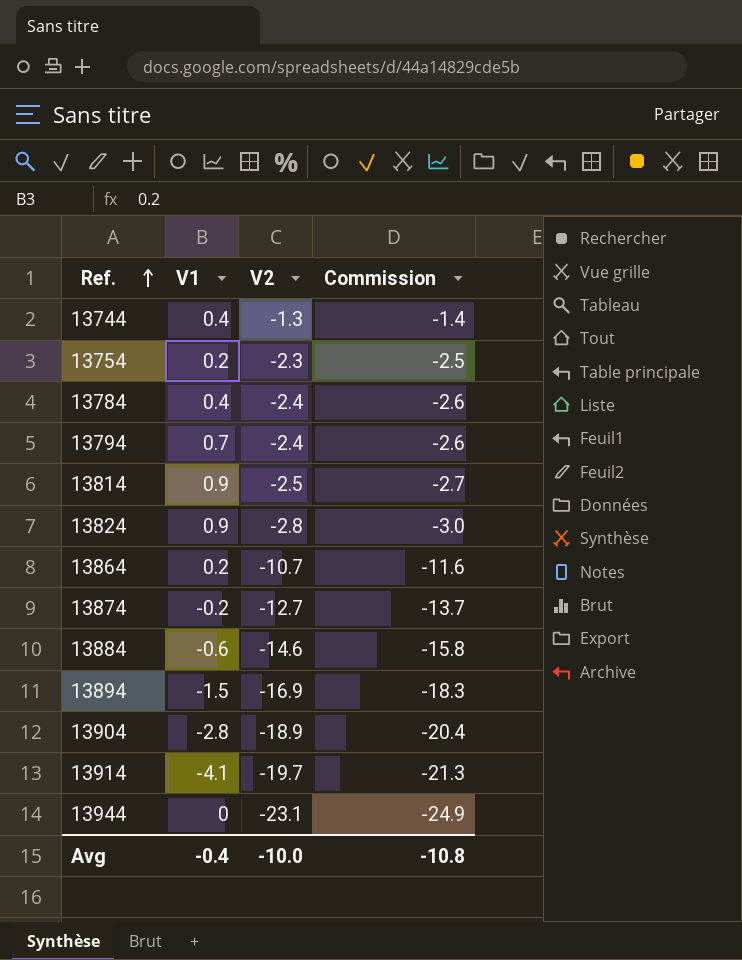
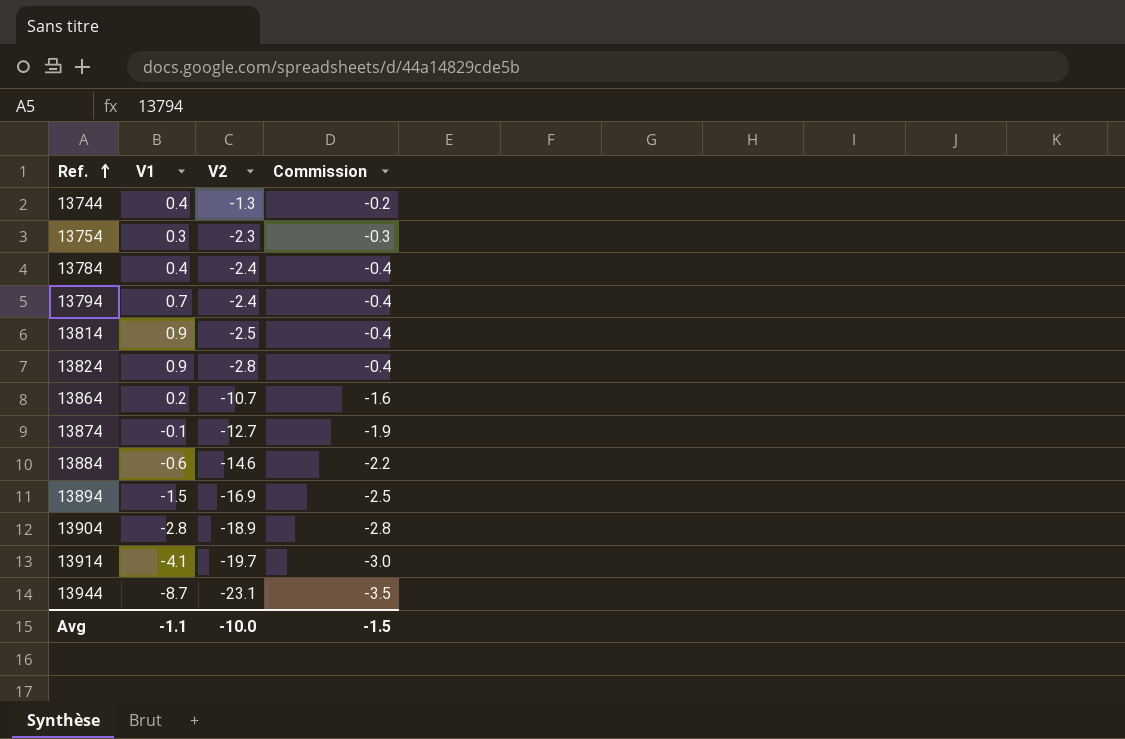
column Commission | formula: [V2] * 1.08 -> [V2] * 0.15
13754 | V1: 0.2 -> 0.3
13874 | V1: -0.2 -> -0.1
13944 | V1: 0 -> -8.7
Avg | V1: -0.4 -> -1.1
Avg | Commission: -10.8 -> -1.5

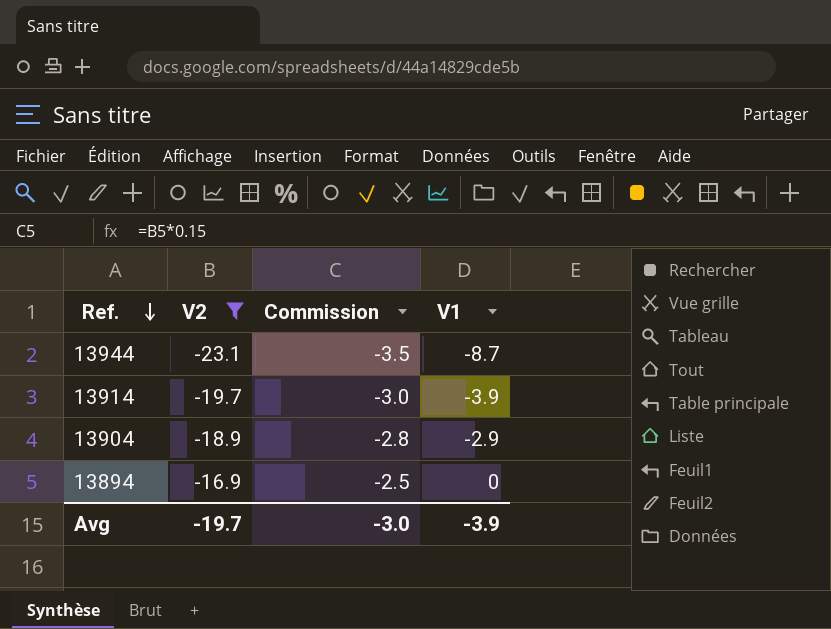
filter: none -> V2 <= -16.9
row order: Ref. ascending -> Ref. descending
column V1 | position: 2 -> 4
13914 | V1: -4.1 -> -3.9
13904 | V1: -2.8 -> -2.9
13894 | V1: -1.5 -> 0
Avg | V2: -10.0 -> -19.7
Avg | Commission: -1.5 -> -3.0
Avg | V1: -1.1 -> -3.9

